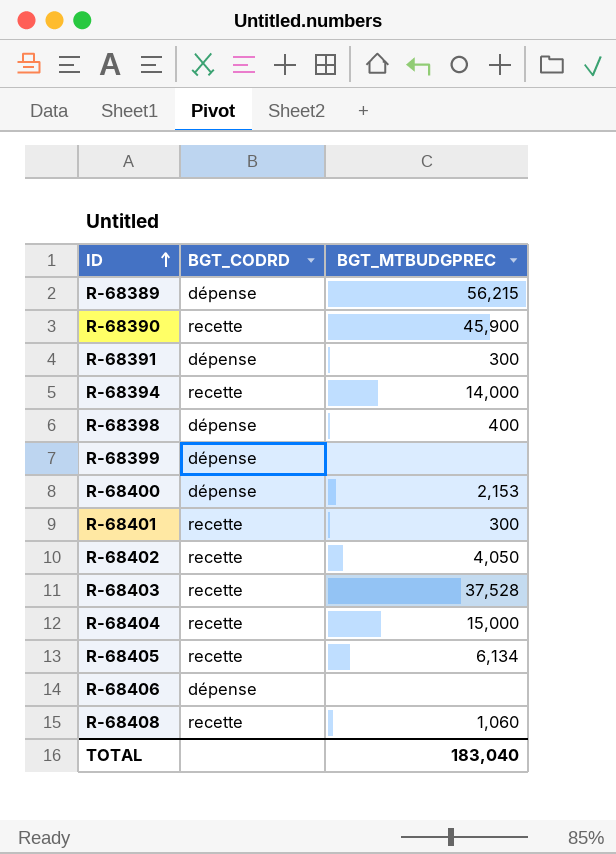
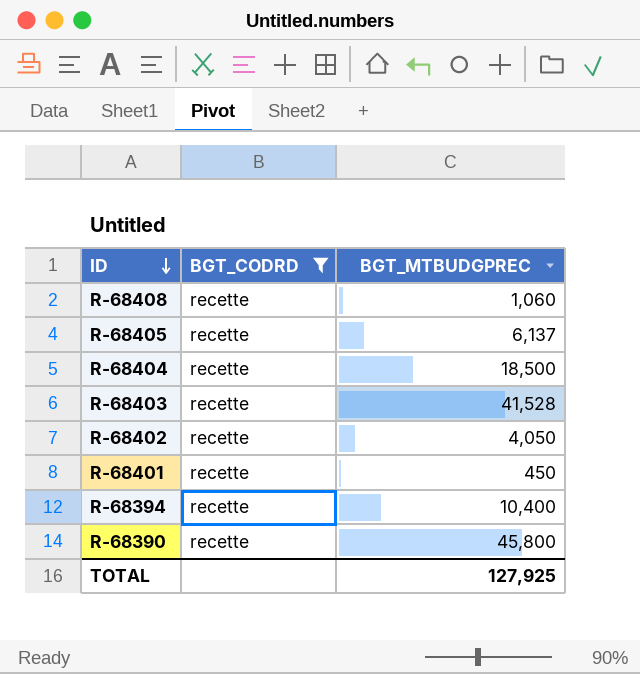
filter: none -> BGT_CODRD = recette
row order: ID ascending -> ID descending
R-68405 | BGT_MTBUDGPREC: 6,134 -> 6,137
R-68404 | BGT_MTBUDGPREC: 15,000 -> 18,500
R-68403 | BGT_MTBUDGPREC: 37,528 -> 41,528
R-68401 | BGT_MTBUDGPREC: 300 -> 450
R-68394 | BGT_MTBUDGPREC: 14,000 -> 10,400
R-68390 | BGT_MTBUDGPREC: 45,900 -> 45,800
TOTAL | BGT_MTBUDGPREC: 183,040 -> 127,925

